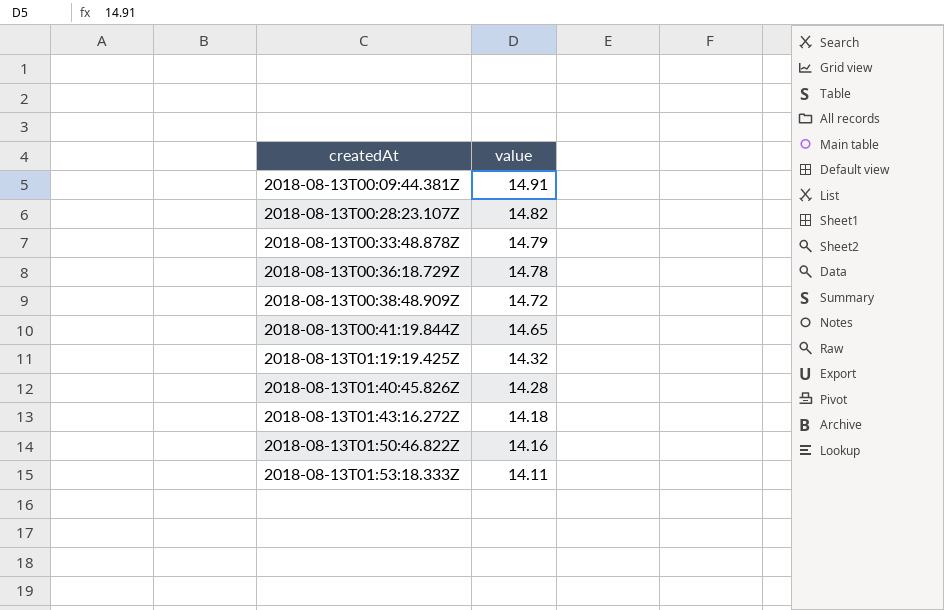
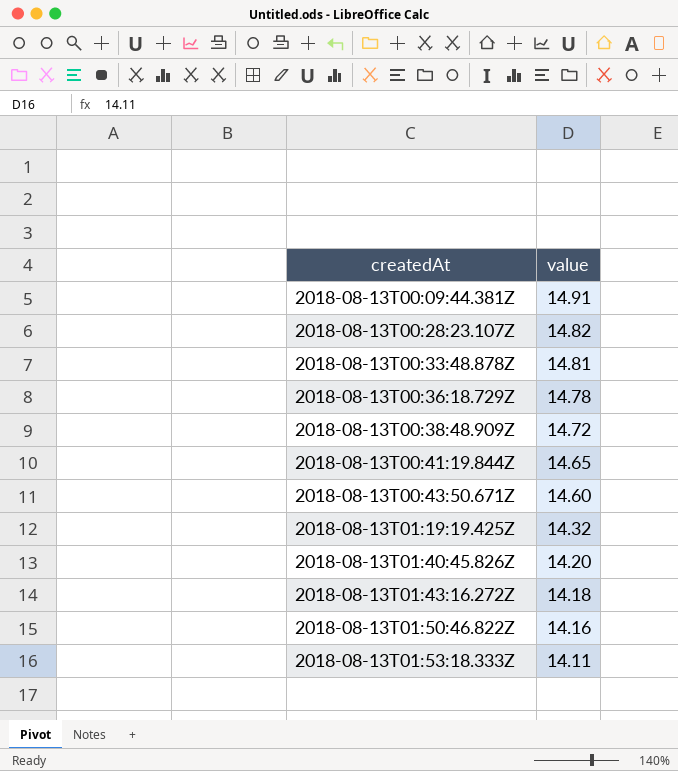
2018-08-13T00:33:48.878Z | value: 14.79 -> 14.81
row 2018-08-13T00:43:50.671Z: none -> 14.60
2018-08-13T01:40:45.826Z | value: 14.28 -> 14.20

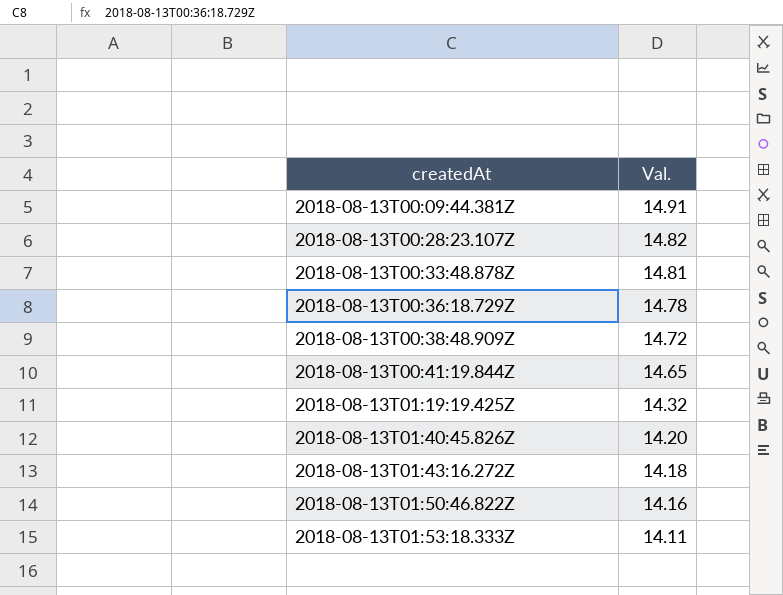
column name: value -> Val.
row 2018-08-13T00:43:50.671Z: 14.60 -> none

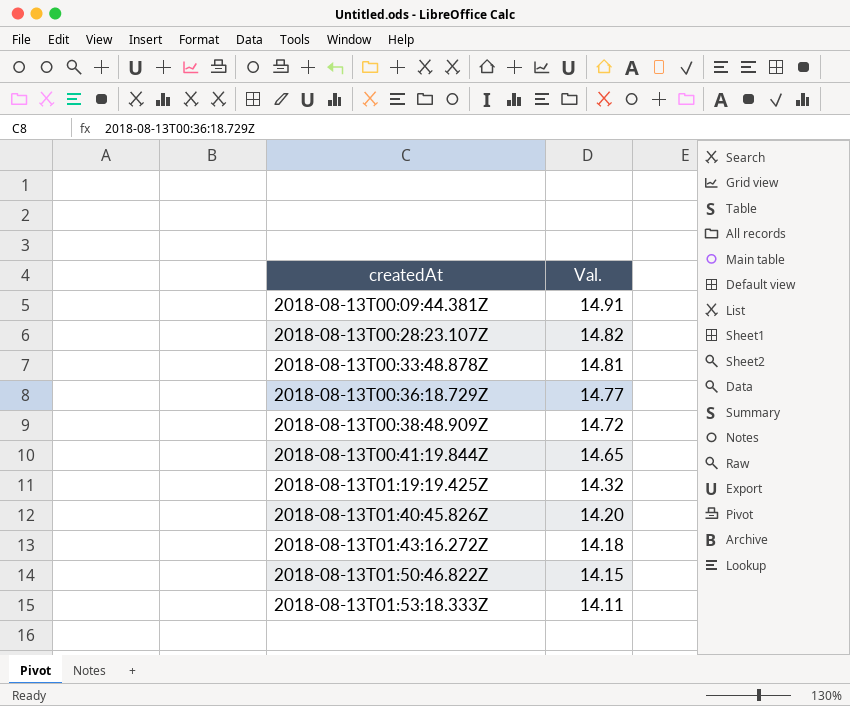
2018-08-13T00:36:18.729Z | Val.: 14.78 -> 14.77
2018-08-13T01:50:46.822Z | Val.: 14.16 -> 14.15

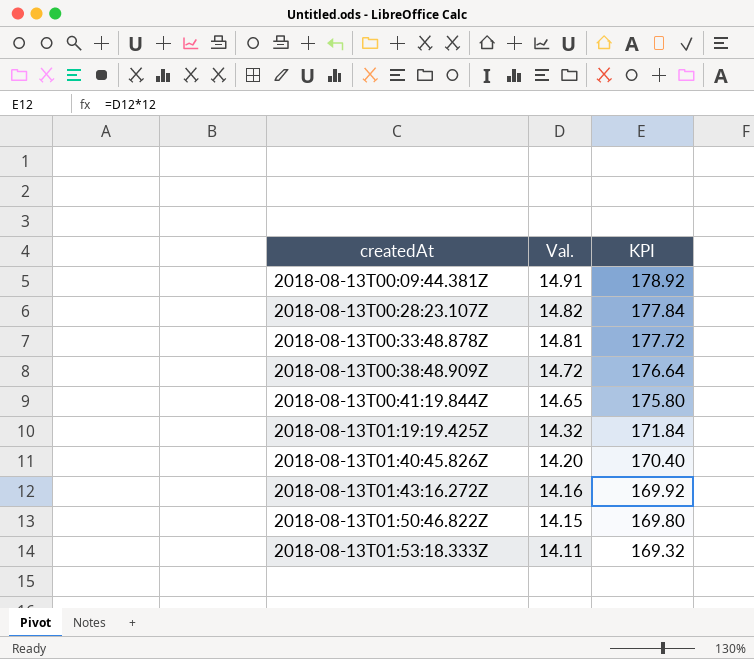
column KPI | formula: none -> [Val.] * 12
row 2018-08-13T00:36:18.729Z: 14.77 -> none
2018-08-13T01:43:16.272Z | Val.: 14.18 -> 14.16

